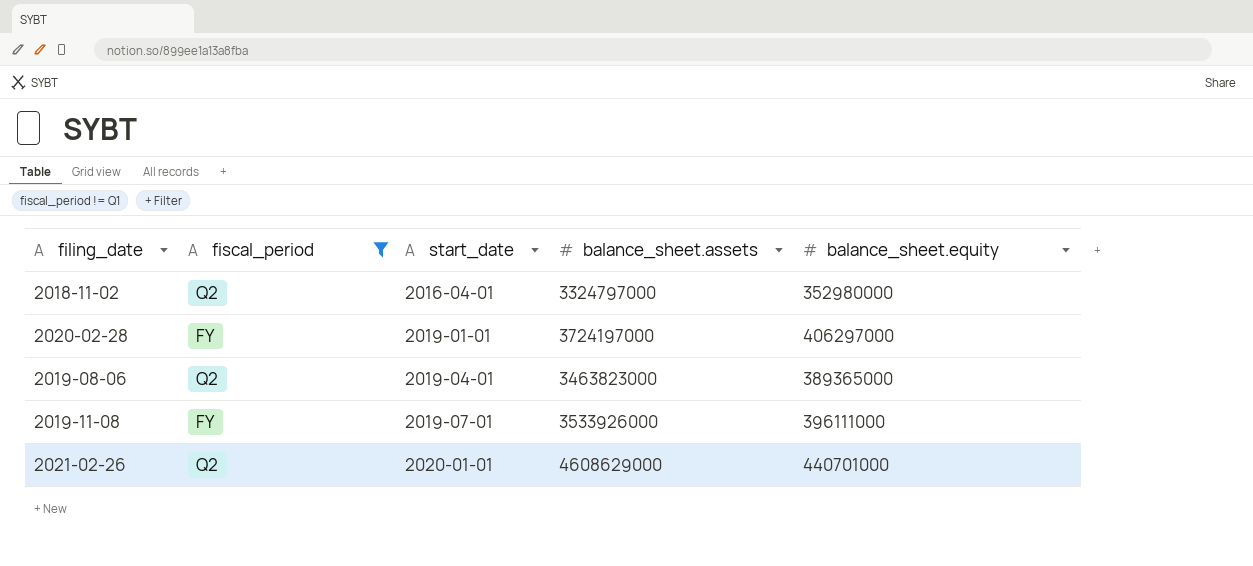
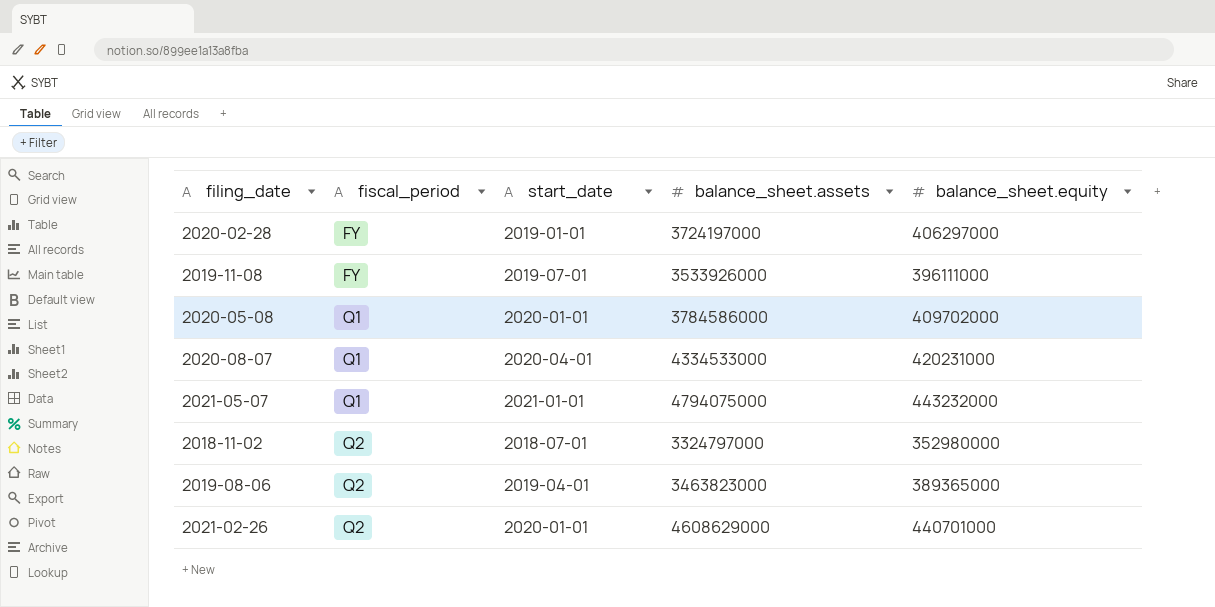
filter: fiscal_period != Q1 -> none
row order: start_date ascending -> fiscal_period ascending
2018-11-02 | start_date: 2016-04-01 -> 2018-07-01

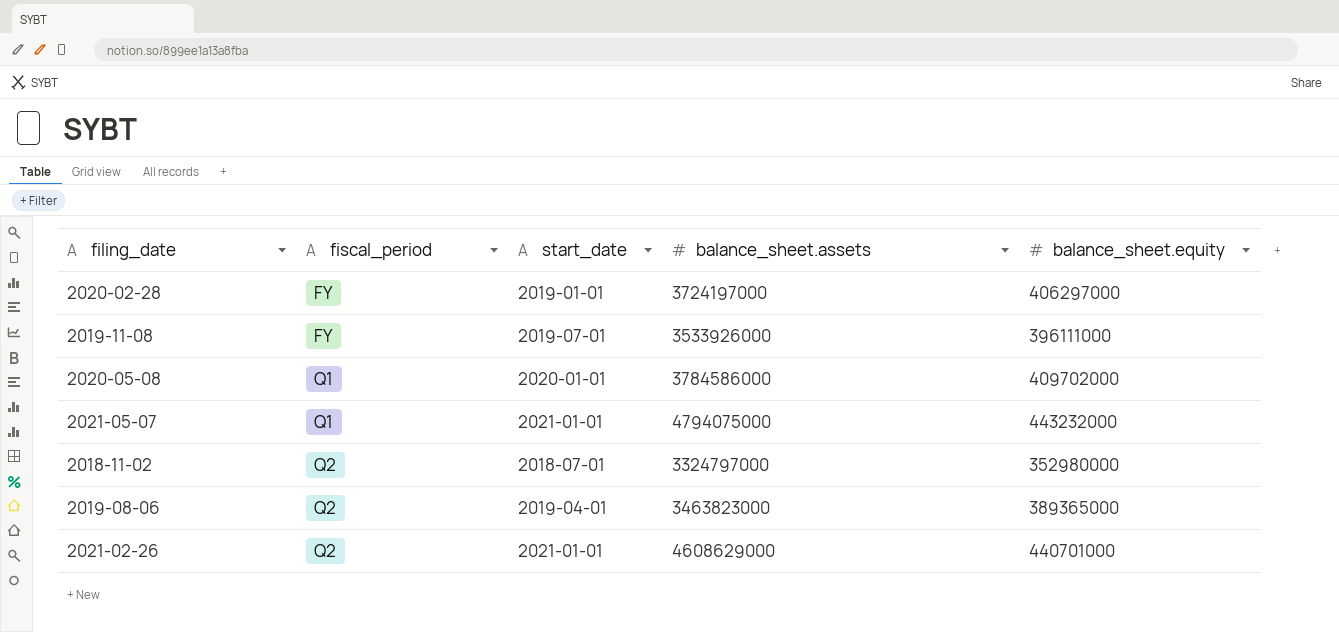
row 2020-08-07: Q1 | 2020-04-01 | 4334533000 | 420231000 -> none
2021-02-26 | start_date: 2020-01-01 -> 2021-01-01

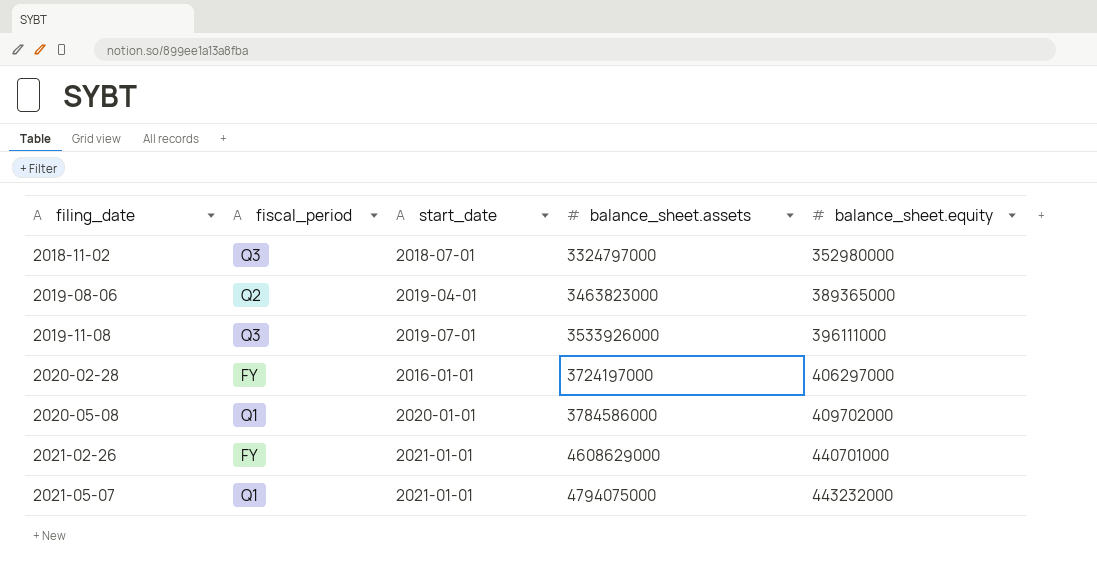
row order: fiscal_period ascending -> filing_date ascending
2018-11-02 | fiscal_period: Q2 -> Q3
2019-11-08 | fiscal_period: FY -> Q3
2020-02-28 | start_date: 2019-01-01 -> 2016-01-01
2021-02-26 | fiscal_period: Q2 -> FY

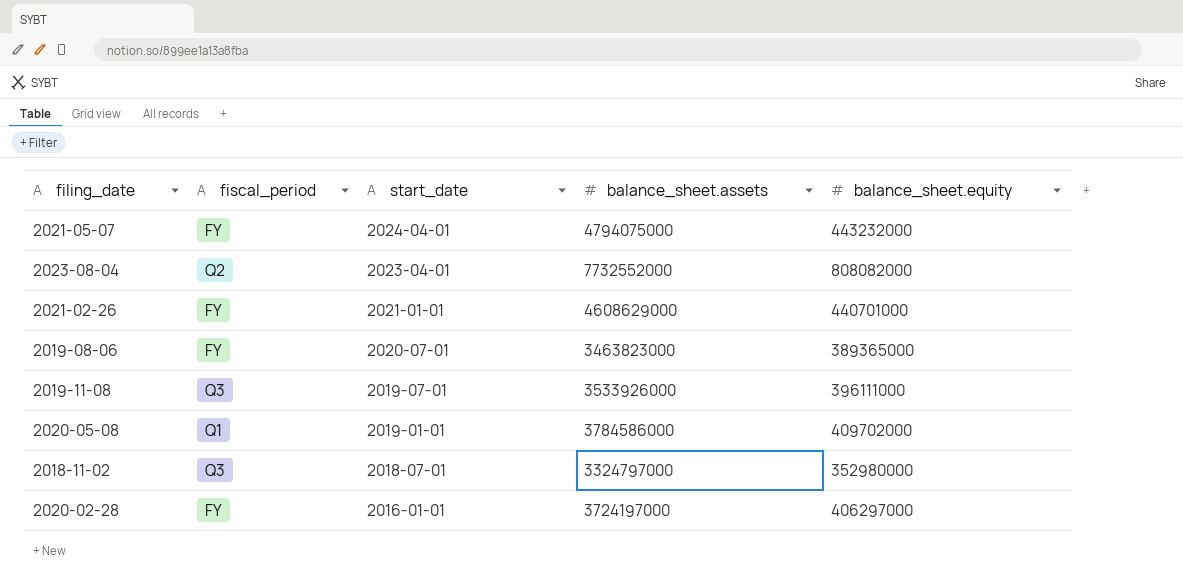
row order: filing_date ascending -> start_date descending
2021-05-07 | fiscal_period: Q1 -> FY
2021-05-07 | start_date: 2021-01-01 -> 2024-04-01
row 2023-08-04: none -> Q2 | 2023-04-01 | 7732552000 | 808082000
2019-08-06 | fiscal_period: Q2 -> FY
2019-08-06 | start_date: 2019-04-01 -> 2020-07-01
2020-05-08 | start_date: 2020-01-01 -> 2019-01-01

